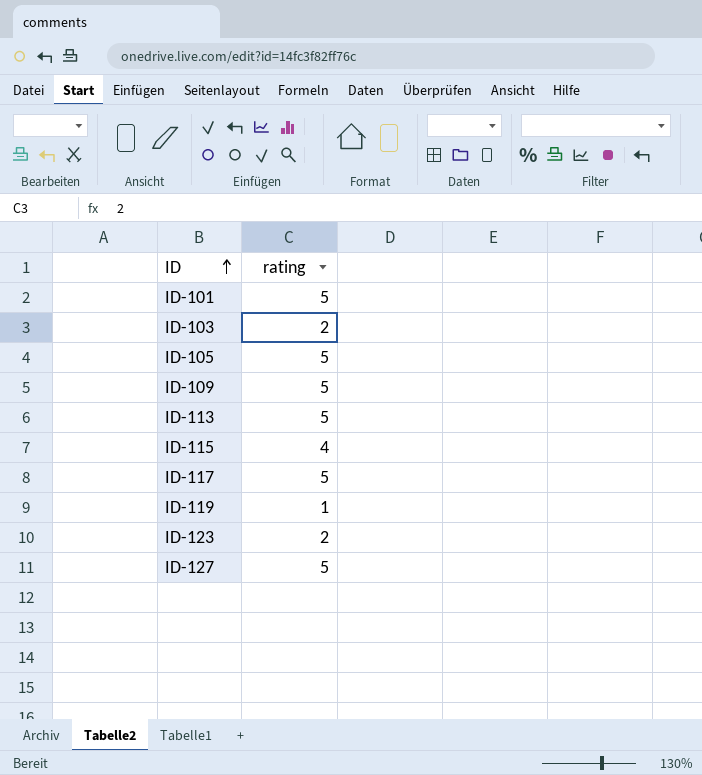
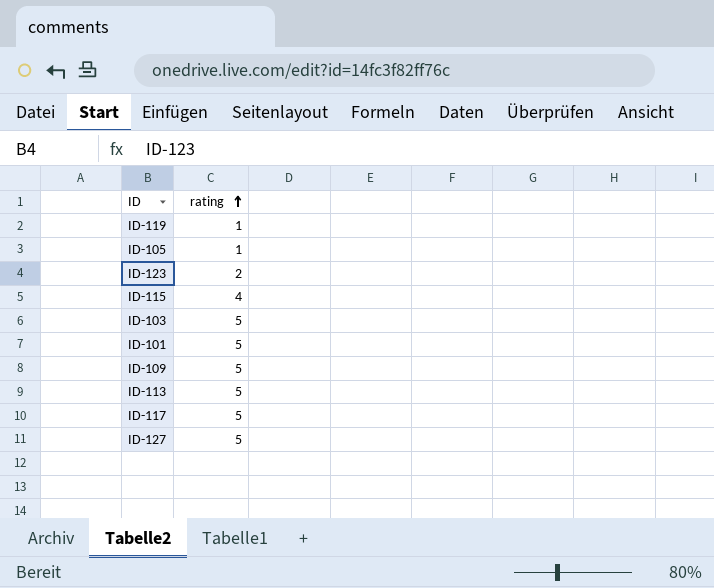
row order: ID ascending -> rating ascending
ID-105 | rating: 5 -> 1
ID-103 | rating: 2 -> 5

